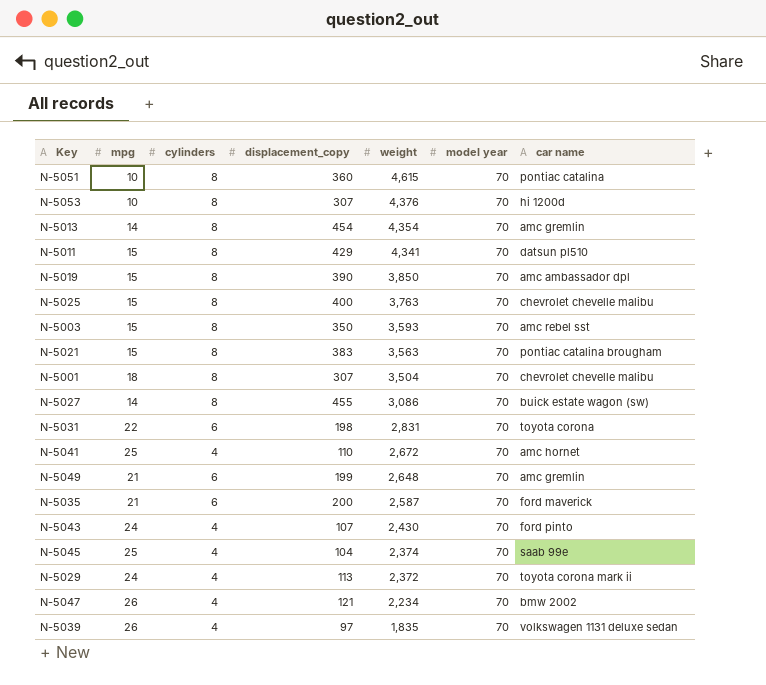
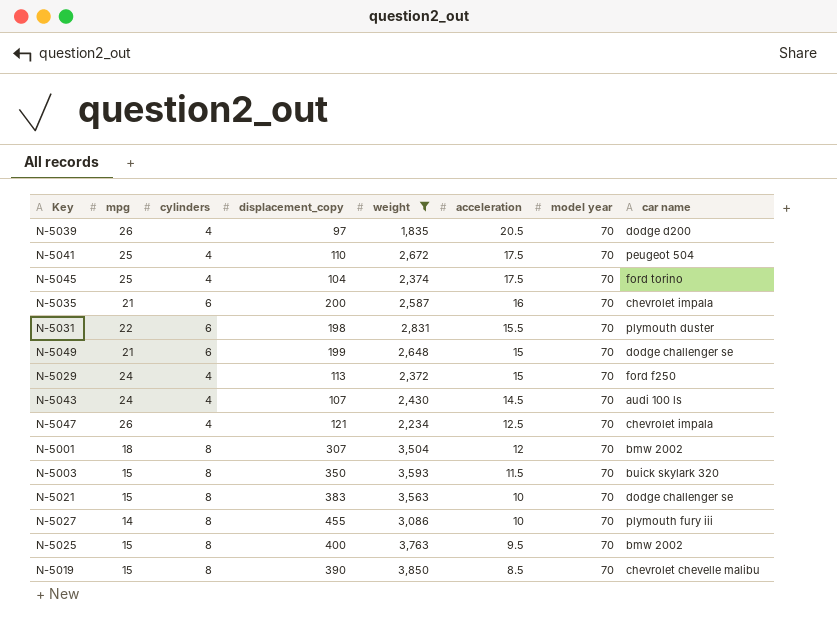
filter: none -> weight <= 3,850
row order: weight descending -> acceleration descending
column acceleration | position: none -> 6
N-5039 | car name: volkswagen 1131 deluxe sedan -> dodge d200
N-5041 | car name: amc hornet -> peugeot 504
N-5045 | car name: saab 99e -> ford torino
N-5035 | car name: ford maverick -> chevrolet impala
N-5031 | car name: toyota corona -> plymouth duster
N-5049 | car name: amc gremlin -> dodge challenger se
N-5029 | car name: toyota corona mark ii -> ford f250
N-5043 | car name: ford pinto -> audi 100 ls
N-5047 | car name: bmw 2002 -> chevrolet impala
N-5001 | car name: chevrolet chevelle malibu -> bmw 2002
N-5003 | car name: amc rebel sst -> buick skylark 320
N-5021 | car name: pontiac catalina brougham -> dodge challenger se
N-5027 | car name: buick estate wagon (sw) -> plymouth fury iii
N-5025 | car name: chevrolet chevelle malibu -> bmw 2002
N-5019 | car name: amc ambassador dpl -> chevrolet chevelle malibu

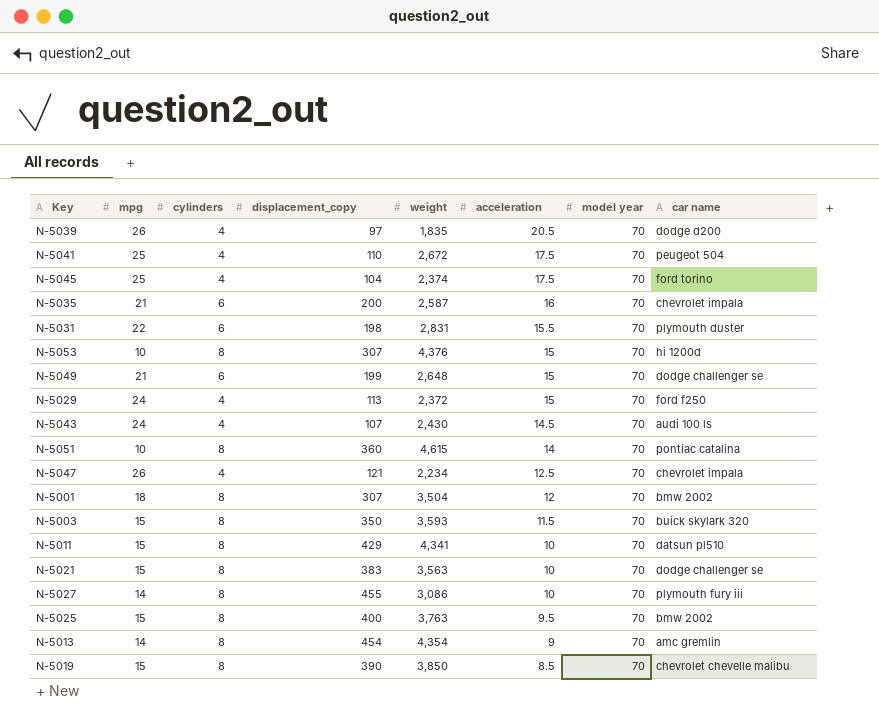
filter: weight <= 3,850 -> none

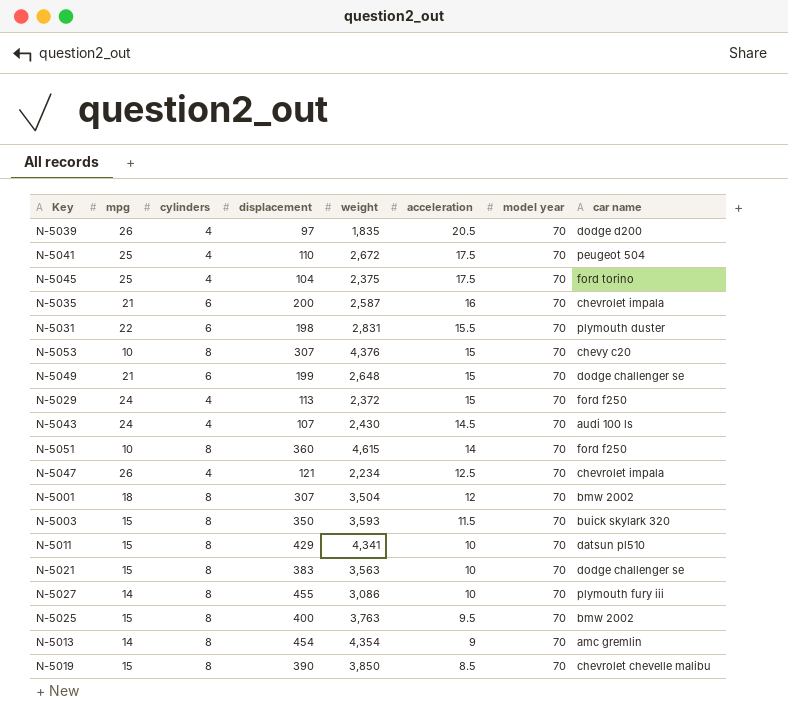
column name: displacement_copy -> displacement
N-5045 | weight: 2,374 -> 2,375
N-5053 | car name: hi 1200d -> chevy c20
N-5051 | car name: pontiac catalina -> ford f250

